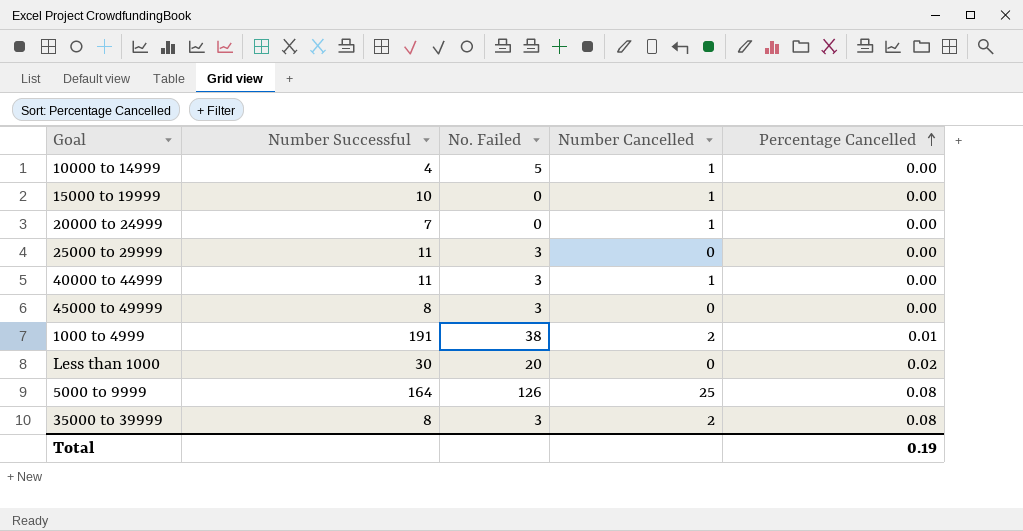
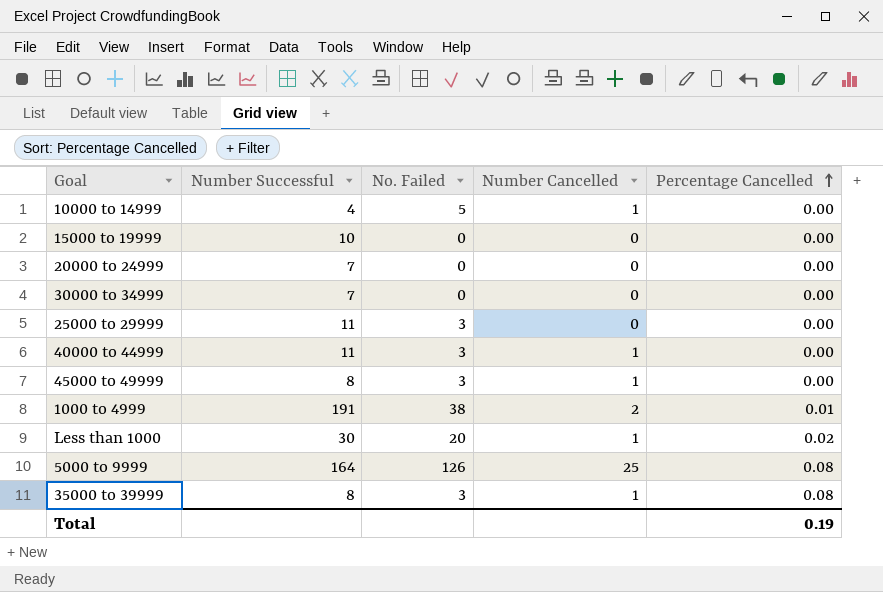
15000 to 19999 | Number Cancelled: 1 -> 0
20000 to 24999 | Number Cancelled: 1 -> 0
row 30000 to 34999: none -> 7 | 0 | 0 | 0.00
45000 to 49999 | Number Cancelled: 0 -> 1
Less than 1000 | Number Cancelled: 0 -> 1
35000 to 39999 | Number Cancelled: 2 -> 1

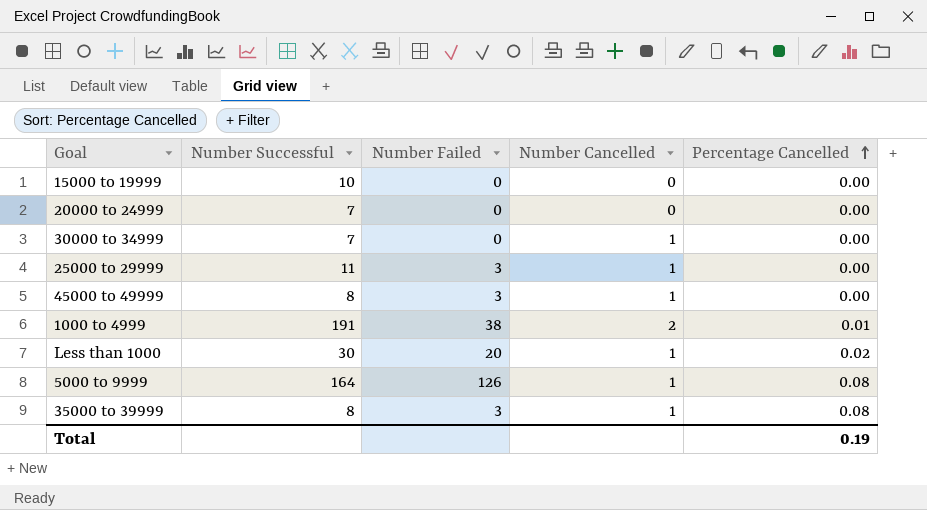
column name: No. Failed -> Number Failed
row 10000 to 14999: 4 | 5 | 1 | 0.00 -> none
row 40000 to 44999: 11 | 3 | 1 | 0.00 -> none
30000 to 34999 | Number Cancelled: 0 -> 1
25000 to 29999 | Number Cancelled: 0 -> 1
5000 to 9999 | Number Cancelled: 25 -> 1

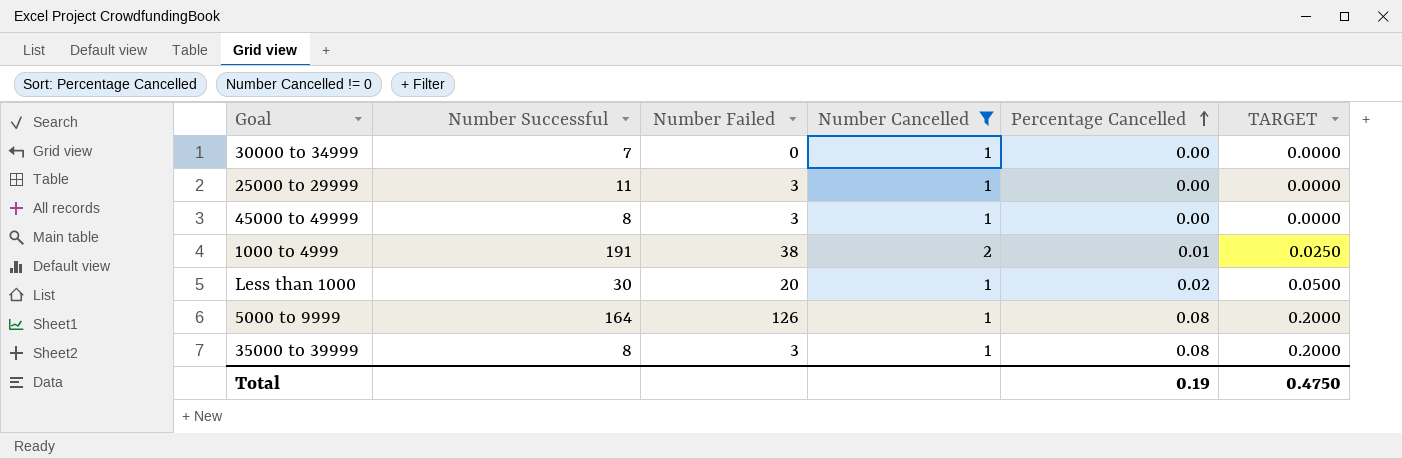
filter: none -> Number Cancelled != 0
column TARGET | formula: none -> [Percentage Cancelled] * 2.5

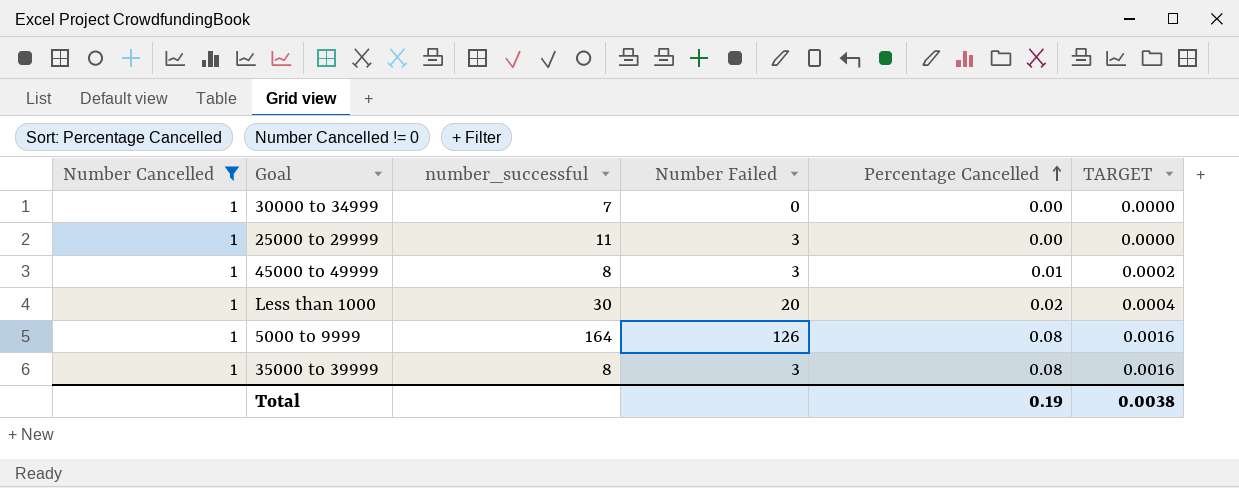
column Number Cancelled | position: 4 -> 1
column name: Number Successful -> number_successful
column TARGET | formula: [Percentage Cancelled] * 2.5 -> [Percentage Cancelled] * 0.02
row 1000 to 4999: 191 | 38 | 2 | 0.01 | 0.0250 -> none
45000 to 49999 | Percentage Cancelled: 0.00 -> 0.01
Total | TARGET: 0.4750 -> 0.0038

